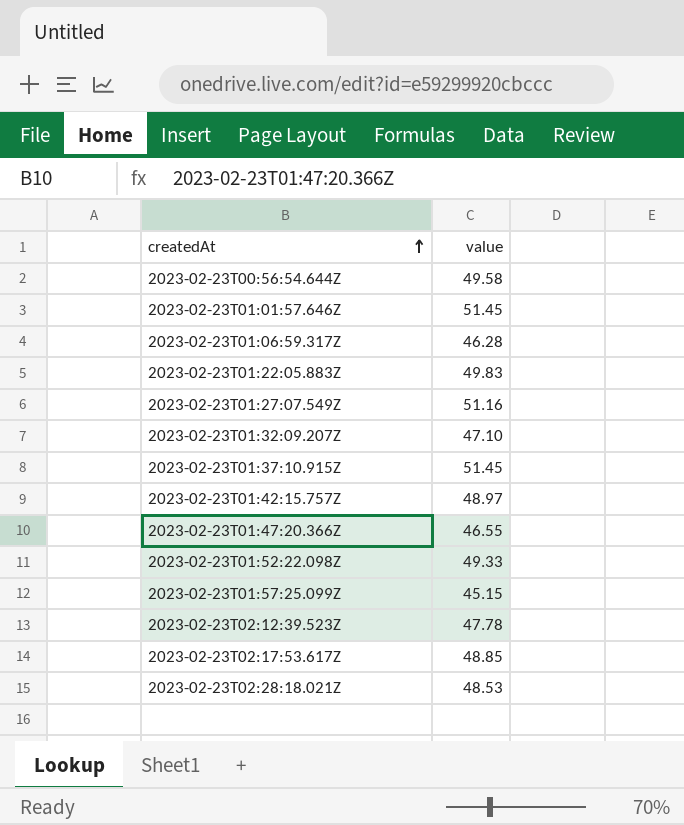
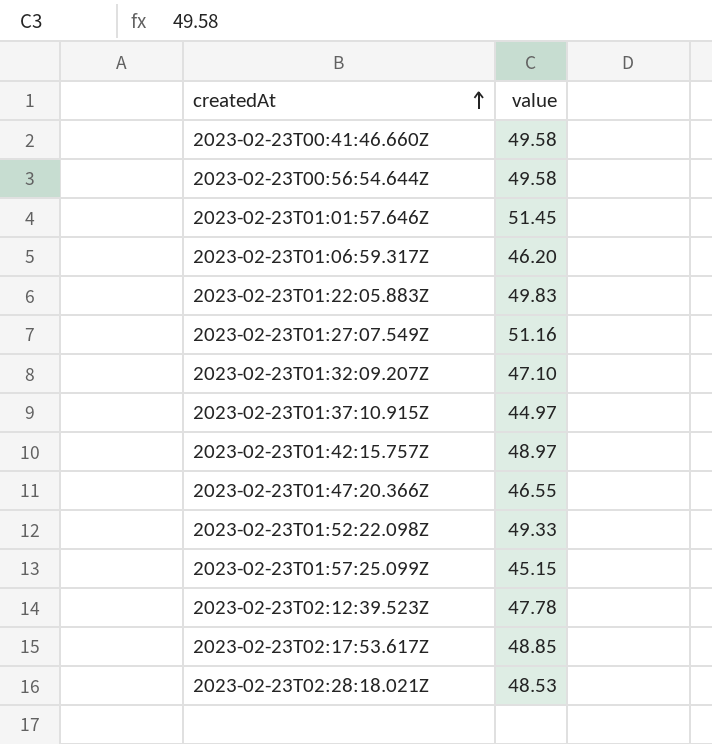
row 2023-02-23T00:41:46.660Z: none -> 49.58
2023-02-23T01:06:59.317Z | value: 46.28 -> 46.20
2023-02-23T01:37:10.915Z | value: 51.45 -> 44.97

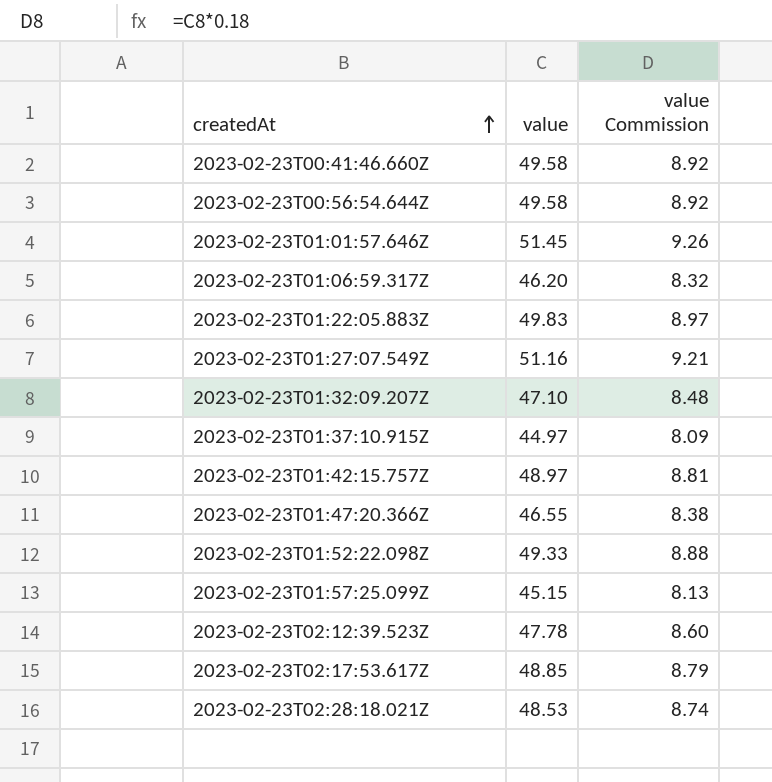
column value Commission | formula: none -> [value] * 0.18

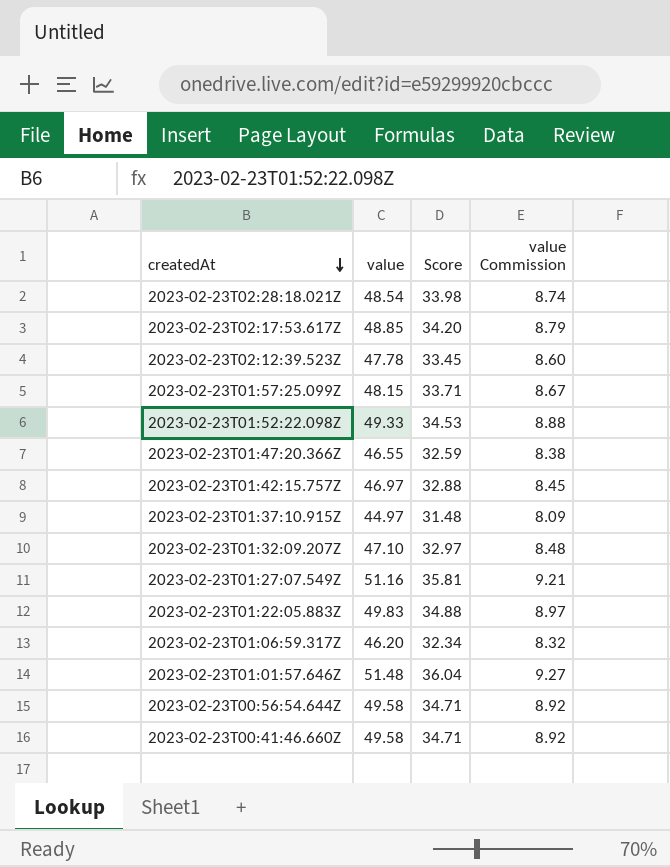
row order: createdAt ascending -> createdAt descending
column Score | formula: none -> [value] * 0.7
2023-02-23T02:28:18.021Z | value: 48.53 -> 48.54
2023-02-23T01:57:25.099Z | value: 45.15 -> 48.15
2023-02-23T01:57:25.099Z | value Commission: 8.13 -> 8.67
2023-02-23T01:42:15.757Z | value: 48.97 -> 46.97
2023-02-23T01:42:15.757Z | value Commission: 8.81 -> 8.45
2023-02-23T01:01:57.646Z | value: 51.45 -> 51.48
2023-02-23T01:01:57.646Z | value Commission: 9.26 -> 9.27

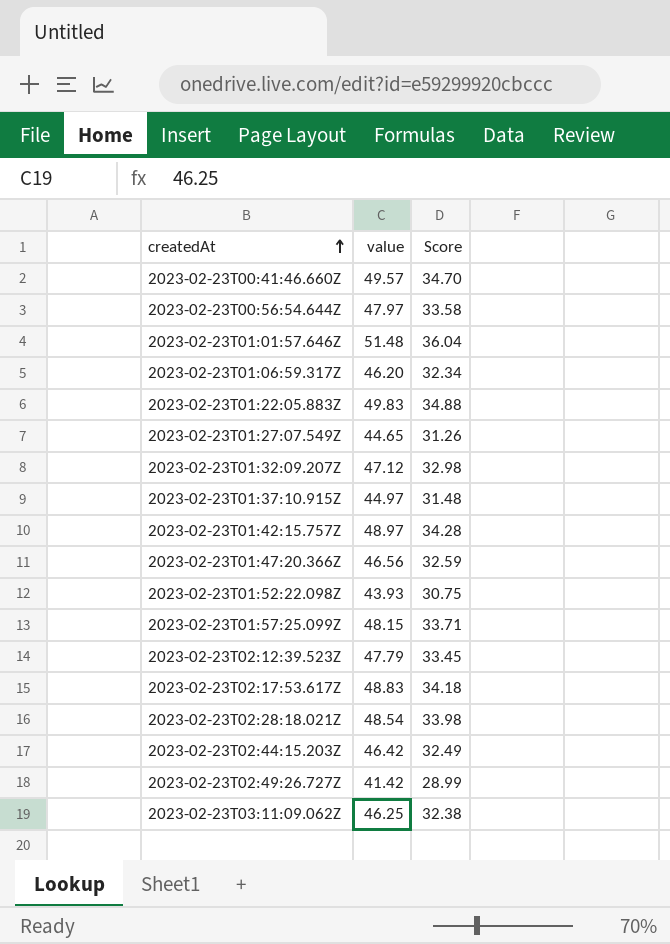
row order: createdAt descending -> createdAt ascending
column value Commission | formula: [value] * 0.18 -> none
2023-02-23T00:41:46.660Z | value: 49.58 -> 49.57
2023-02-23T00:41:46.660Z | Score: 34.71 -> 34.70
2023-02-23T00:56:54.644Z | value: 49.58 -> 47.97
2023-02-23T00:56:54.644Z | Score: 34.71 -> 33.58
2023-02-23T01:27:07.549Z | value: 51.16 -> 44.65
2023-02-23T01:27:07.549Z | Score: 35.81 -> 31.26
2023-02-23T01:32:09.207Z | value: 47.10 -> 47.12
2023-02-23T01:32:09.207Z | Score: 32.97 -> 32.98
2023-02-23T01:42:15.757Z | value: 46.97 -> 48.97
2023-02-23T01:42:15.757Z | Score: 32.88 -> 34.28
2023-02-23T01:47:20.366Z | value: 46.55 -> 46.56
2023-02-23T01:52:22.098Z | value: 49.33 -> 43.93
2023-02-23T01:52:22.098Z | Score: 34.53 -> 30.75
2023-02-23T02:12:39.523Z | value: 47.78 -> 47.79
2023-02-23T02:17:53.617Z | value: 48.85 -> 48.83
2023-02-23T02:17:53.617Z | Score: 34.20 -> 34.18
row 2023-02-23T02:44:15.203Z: none -> 46.42 | 32.49
row 2023-02-23T02:49:26.727Z: none -> 41.42 | 28.99
row 2023-02-23T03:11:09.062Z: none -> 46.25 | 32.38

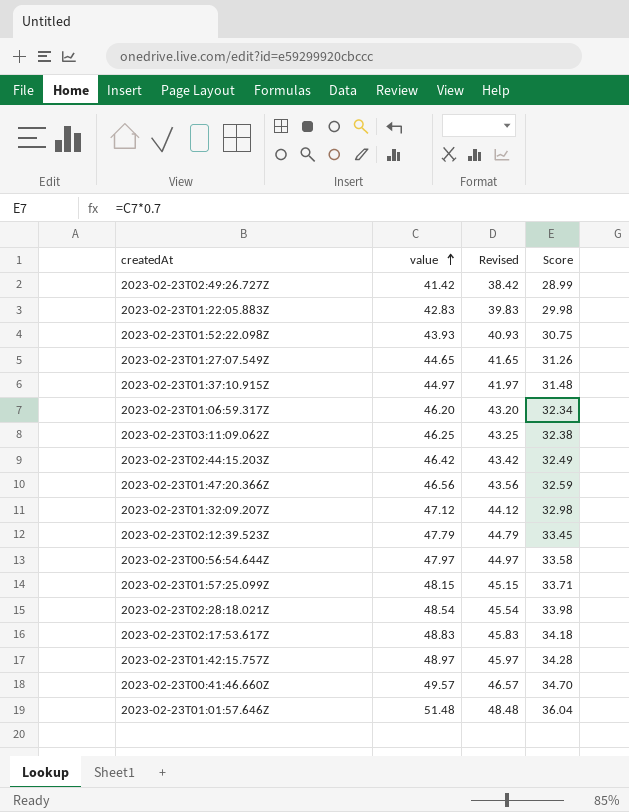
row order: createdAt ascending -> value ascending
column Revised | formula: none -> [value] - 3
2023-02-23T01:22:05.883Z | value: 49.83 -> 42.83
2023-02-23T01:22:05.883Z | Score: 34.88 -> 29.98

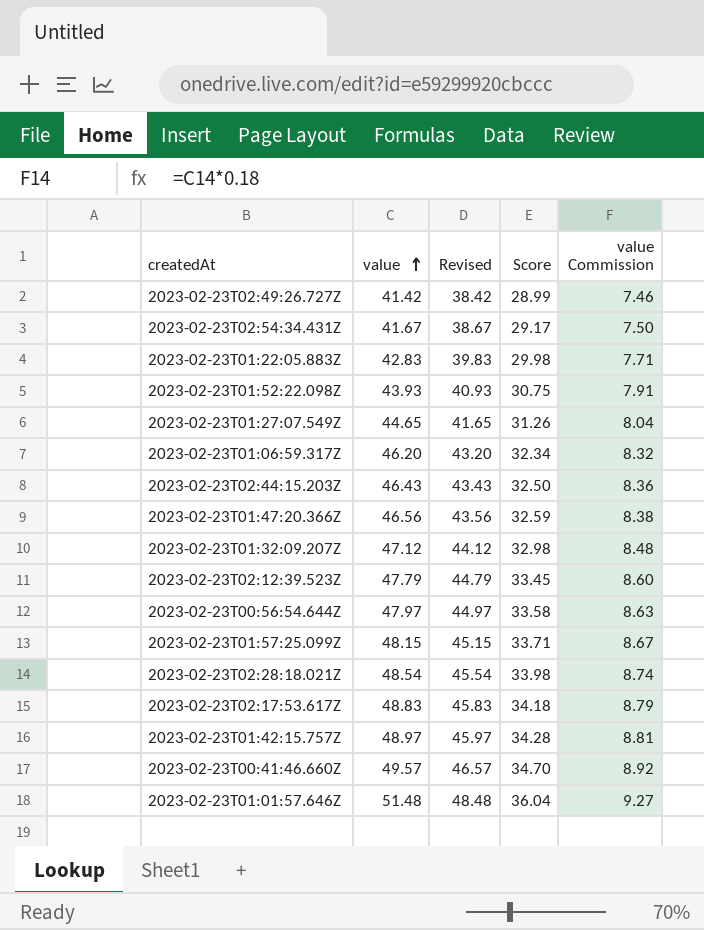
column value Commission | formula: none -> [value] * 0.18
row 2023-02-23T01:37:10.915Z: 44.97 | 41.97 | 31.48 -> none
row 2023-02-23T03:11:09.062Z: 46.25 | 43.25 | 32.38 -> none
row 2023-02-23T02:54:34.431Z: none -> 41.67 | 38.67 | 29.17 | 7.50
2023-02-23T02:44:15.203Z | value: 46.42 -> 46.43
2023-02-23T02:44:15.203Z | Revised: 43.42 -> 43.43
2023-02-23T02:44:15.203Z | Score: 32.49 -> 32.50

